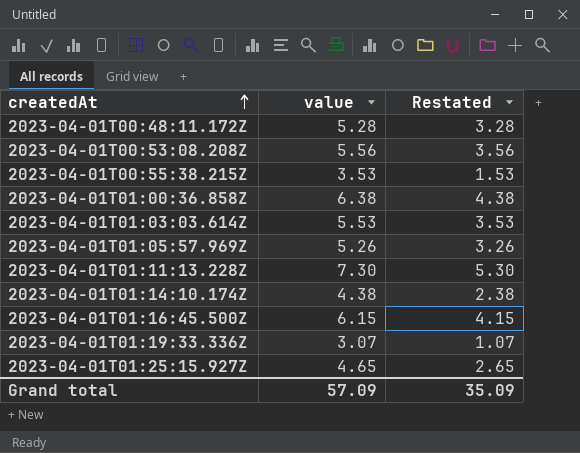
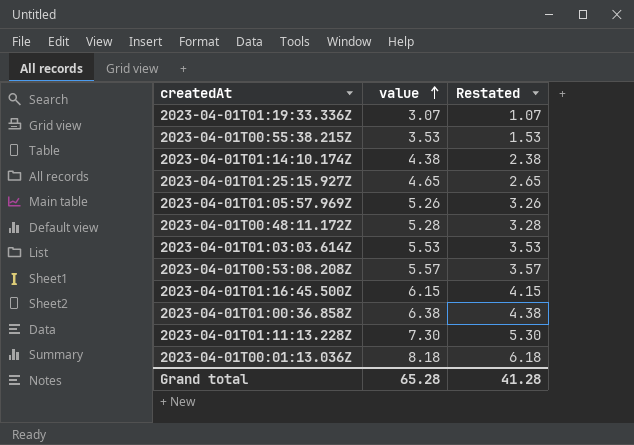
row order: createdAt ascending -> value ascending
2023-04-01T00:53:08.208Z | value: 5.56 -> 5.57
2023-04-01T00:53:08.208Z | Restated: 3.56 -> 3.57
row 2023-04-01T00:01:13.036Z: none -> 8.18 | 6.18
Grand total | value: 57.09 -> 65.28
Grand total | Restated: 35.09 -> 41.28

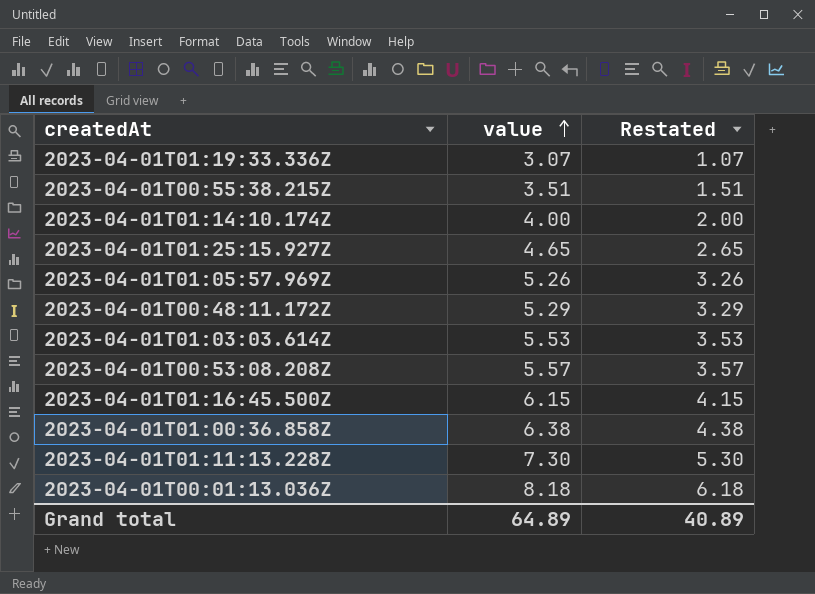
2023-04-01T00:55:38.215Z | value: 3.53 -> 3.51
2023-04-01T00:55:38.215Z | Restated: 1.53 -> 1.51
2023-04-01T01:14:10.174Z | value: 4.38 -> 4.00
2023-04-01T01:14:10.174Z | Restated: 2.38 -> 2.00
2023-04-01T00:48:11.172Z | value: 5.28 -> 5.29
2023-04-01T00:48:11.172Z | Restated: 3.28 -> 3.29
Grand total | value: 65.28 -> 64.89
Grand total | Restated: 41.28 -> 40.89

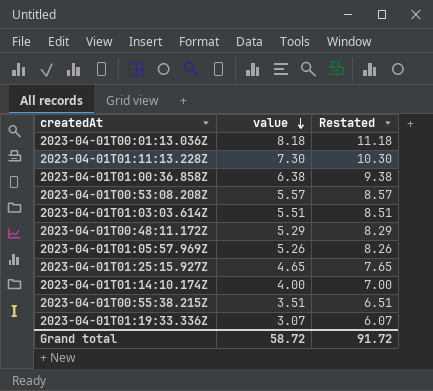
row order: value ascending -> value descending
column Restated | formula: [value] - 2 -> [value] + 3
row 2023-04-01T01:16:45.500Z: 6.15 | 4.15 -> none
2023-04-01T01:03:03.614Z | value: 5.53 -> 5.51
Grand total | value: 64.89 -> 58.72
Grand total | Restated: 40.89 -> 91.72

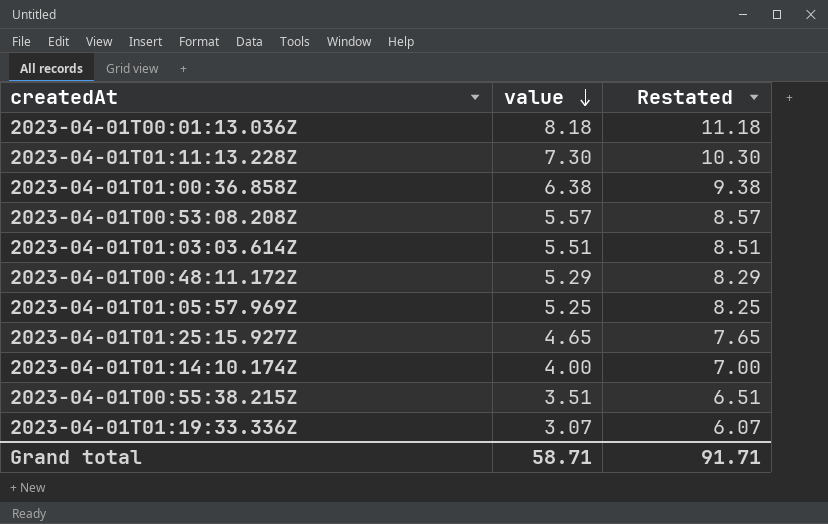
2023-04-01T01:05:57.969Z | value: 5.26 -> 5.25
2023-04-01T01:05:57.969Z | Restated: 8.26 -> 8.25
Grand total | value: 58.72 -> 58.71
Grand total | Restated: 91.72 -> 91.71

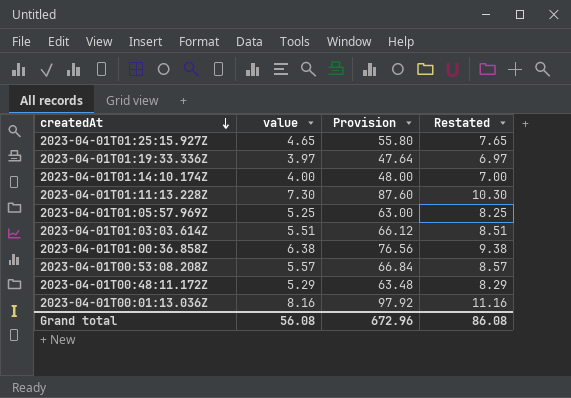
row order: value descending -> createdAt descending
column Provision | formula: none -> [value] * 12
row 2023-04-01T00:55:38.215Z: 3.51 | 6.51 -> none
2023-04-01T01:19:33.336Z | value: 3.07 -> 3.97
2023-04-01T01:19:33.336Z | Restated: 6.07 -> 6.97
2023-04-01T00:01:13.036Z | value: 8.18 -> 8.16
2023-04-01T00:01:13.036Z | Restated: 11.18 -> 11.16
Grand total | value: 58.71 -> 56.08
Grand total | Restated: 91.71 -> 86.08

